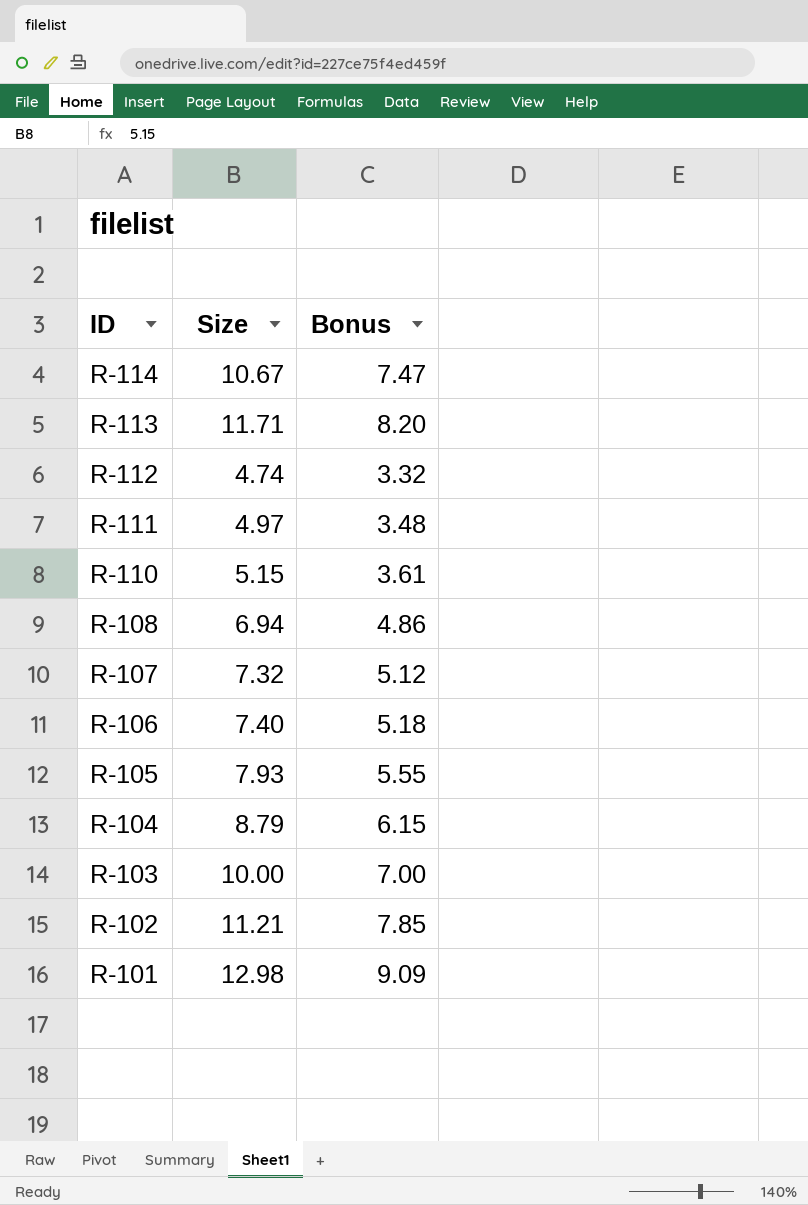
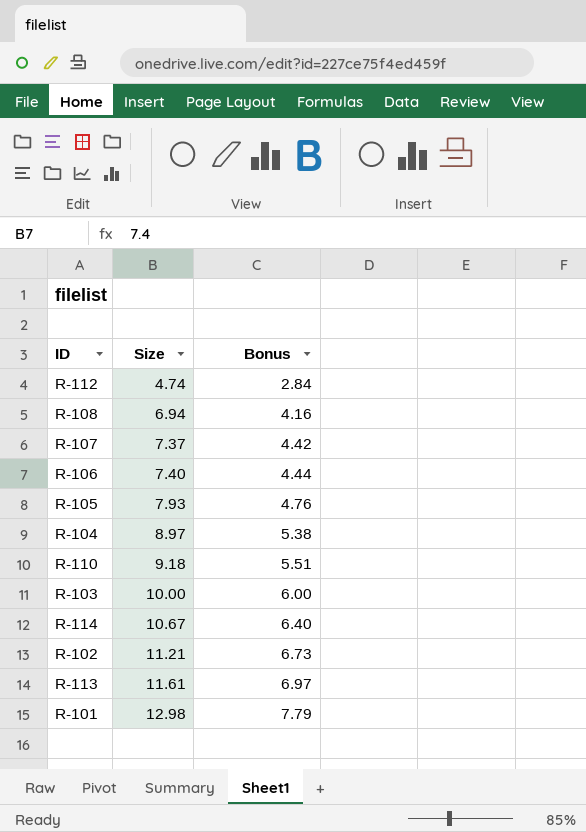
row order: ID descending -> Size ascending
column Bonus | formula: [Size] * 0.7 -> [Size] * 0.6
row R-111: 4.97 | 3.48 -> none
R-107 | Size: 7.32 -> 7.37
R-104 | Size: 8.79 -> 8.97
R-110 | Size: 5.15 -> 9.18
R-113 | Size: 11.71 -> 11.61

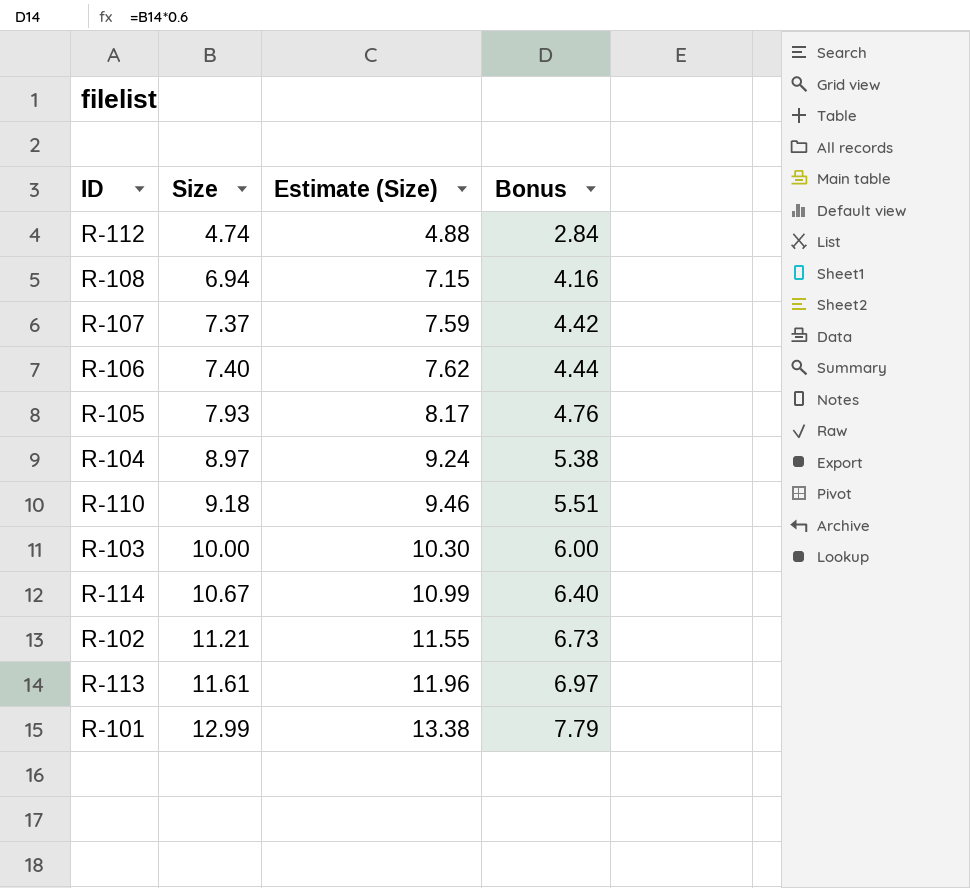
column Estimate (Size) | formula: none -> [Size] * 1.03
R-101 | Size: 12.98 -> 12.99

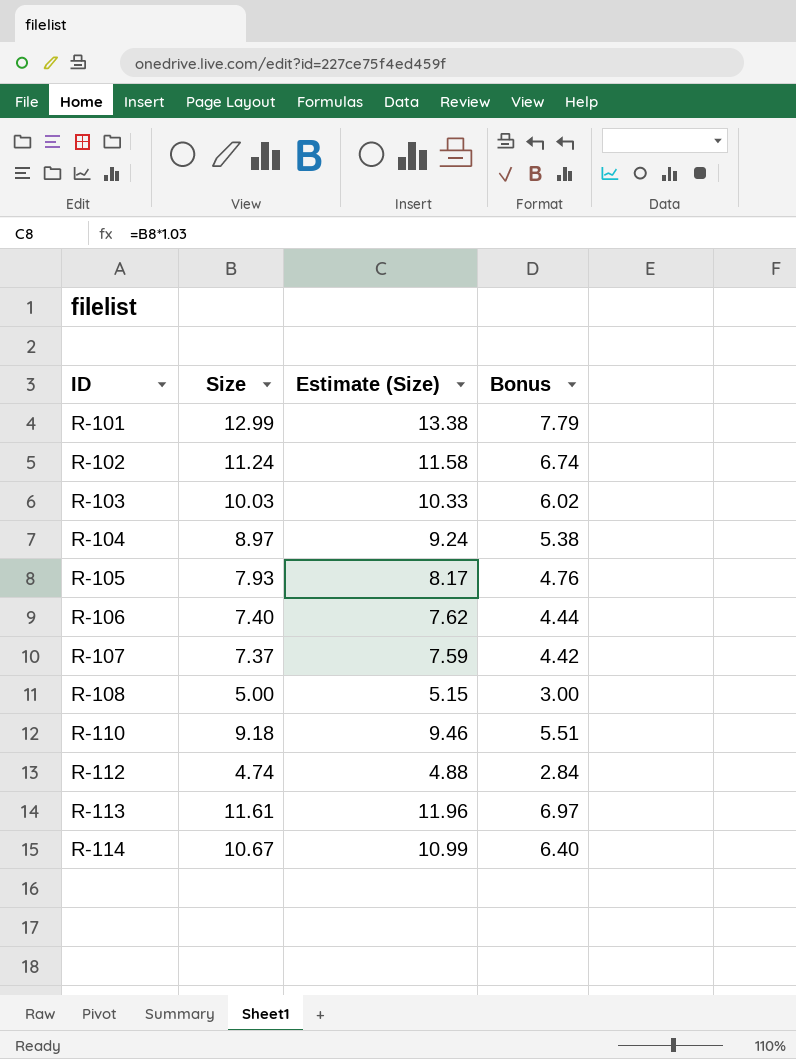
row order: Size ascending -> ID ascending
R-102 | Size: 11.21 -> 11.24
R-102 | Estimate (Size): 11.55 -> 11.58
R-102 | Bonus: 6.73 -> 6.74
R-103 | Size: 10.00 -> 10.03
R-103 | Estimate (Size): 10.30 -> 10.33
R-103 | Bonus: 6.00 -> 6.02
R-108 | Size: 6.94 -> 5.00
R-108 | Estimate (Size): 7.15 -> 5.15
R-108 | Bonus: 4.16 -> 3.00

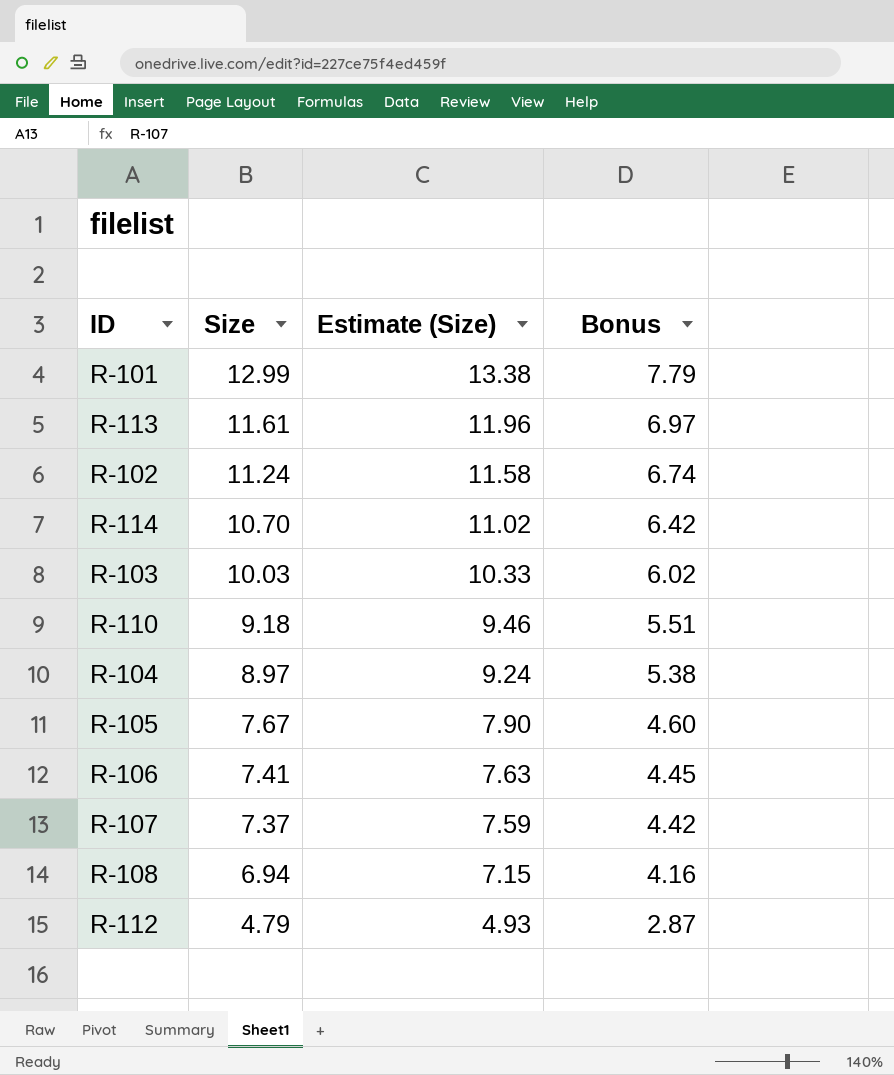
row order: ID ascending -> Size descending
R-114 | Size: 10.67 -> 10.70
R-114 | Estimate (Size): 10.99 -> 11.02
R-114 | Bonus: 6.40 -> 6.42
R-105 | Size: 7.93 -> 7.67
R-105 | Estimate (Size): 8.17 -> 7.90
R-105 | Bonus: 4.76 -> 4.60
R-106 | Size: 7.40 -> 7.41
R-106 | Estimate (Size): 7.62 -> 7.63
R-106 | Bonus: 4.44 -> 4.45
R-108 | Size: 5.00 -> 6.94
R-108 | Estimate (Size): 5.15 -> 7.15
R-108 | Bonus: 3.00 -> 4.16
R-112 | Size: 4.74 -> 4.79
R-112 | Estimate (Size): 4.88 -> 4.93
R-112 | Bonus: 2.84 -> 2.87

